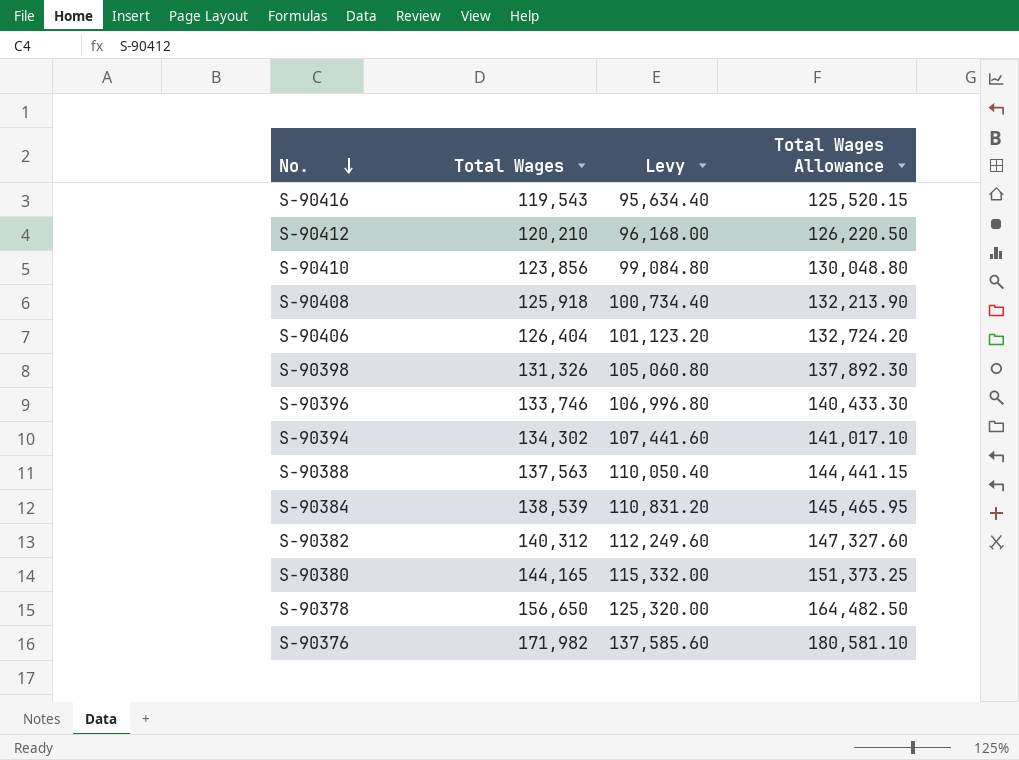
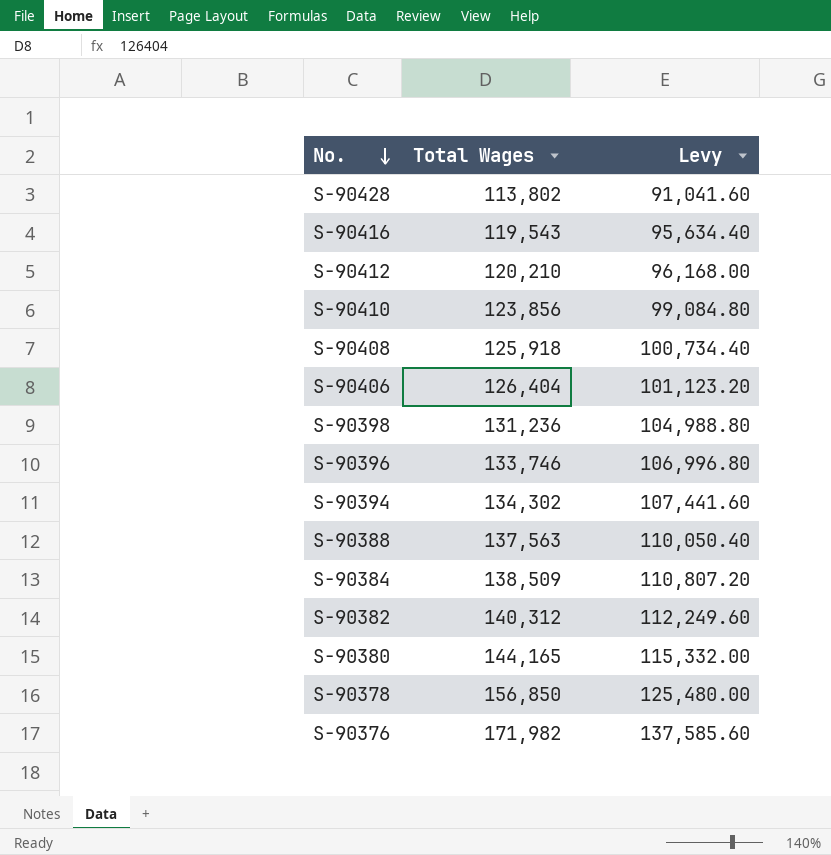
column Total Wages Allowance | formula: [Total Wages] * 1.05 -> none
row S-90428: none -> 113,802 | 91,041.60
S-90398 | Total Wages: 131,326 -> 131,236
S-90398 | Levy: 105,060.80 -> 104,988.80
S-90384 | Total Wages: 138,539 -> 138,509
S-90384 | Levy: 110,831.20 -> 110,807.20
S-90378 | Total Wages: 156,650 -> 156,850
S-90378 | Levy: 125,320.00 -> 125,480.00

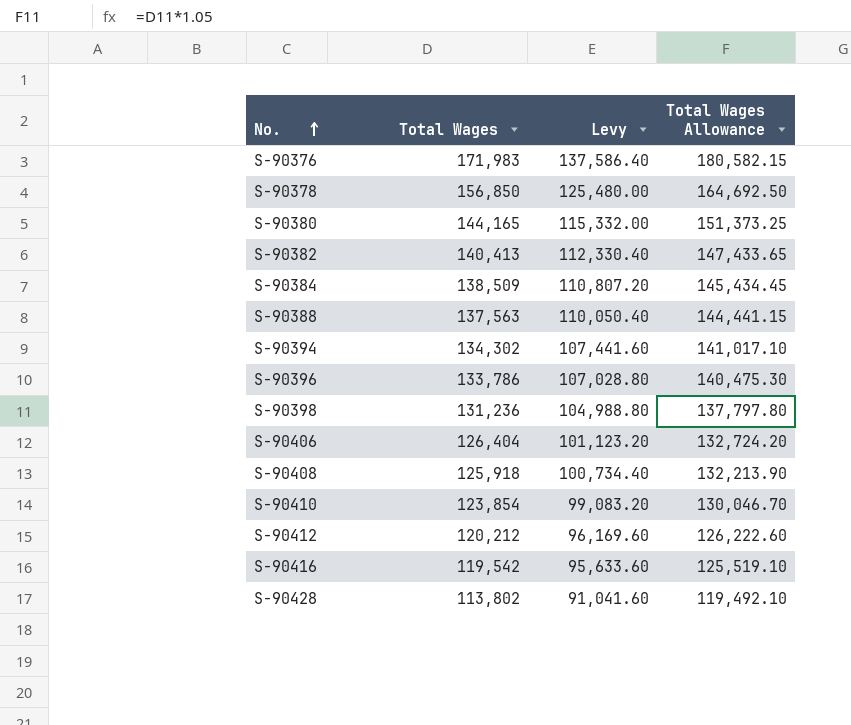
row order: No. descending -> No. ascending
column Total Wages Allowance | formula: none -> [Total Wages] * 1.05
S-90376 | Total Wages: 171,982 -> 171,983
S-90376 | Levy: 137,585.60 -> 137,586.40
S-90382 | Total Wages: 140,312 -> 140,413
S-90382 | Levy: 112,249.60 -> 112,330.40
S-90396 | Total Wages: 133,746 -> 133,786
S-90396 | Levy: 106,996.80 -> 107,028.80
S-90410 | Total Wages: 123,856 -> 123,854
S-90410 | Levy: 99,084.80 -> 99,083.20
S-90412 | Total Wages: 120,210 -> 120,212
S-90412 | Levy: 96,168.00 -> 96,169.60
S-90416 | Total Wages: 119,543 -> 119,542
S-90416 | Levy: 95,634.40 -> 95,633.60

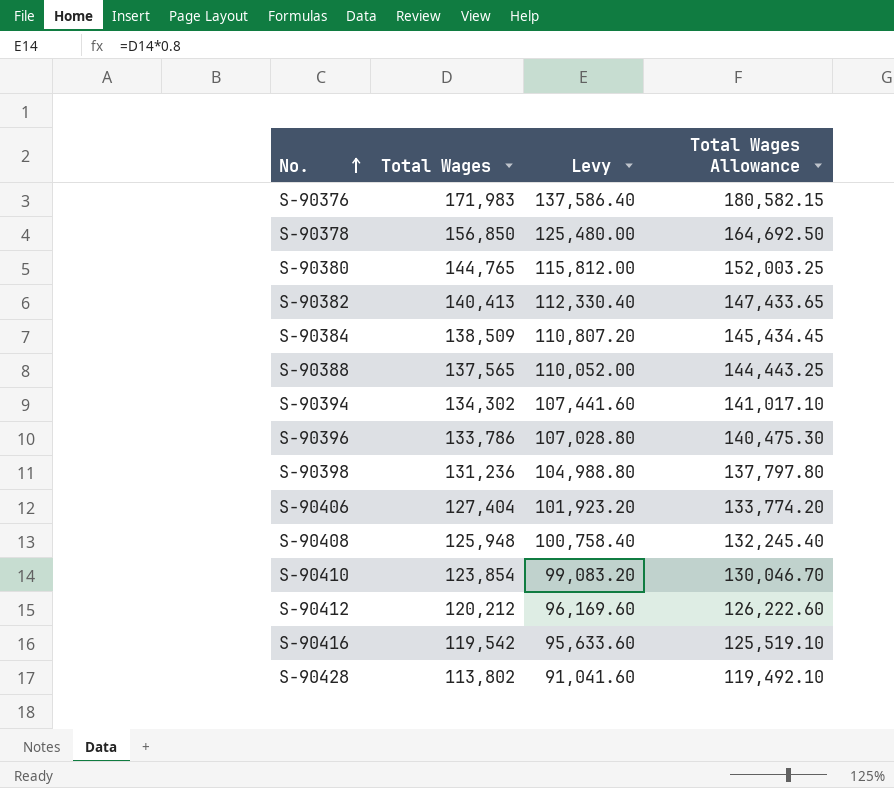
S-90380 | Total Wages: 144,165 -> 144,765
S-90380 | Levy: 115,332.00 -> 115,812.00
S-90380 | Total Wages Allowance: 151,373.25 -> 152,003.25
S-90388 | Total Wages: 137,563 -> 137,565
S-90388 | Levy: 110,050.40 -> 110,052.00
S-90388 | Total Wages Allowance: 144,441.15 -> 144,443.25
S-90406 | Total Wages: 126,404 -> 127,404
S-90406 | Levy: 101,123.20 -> 101,923.20
S-90406 | Total Wages Allowance: 132,724.20 -> 133,774.20
S-90408 | Total Wages: 125,918 -> 125,948
S-90408 | Levy: 100,734.40 -> 100,758.40
S-90408 | Total Wages Allowance: 132,213.90 -> 132,245.40

